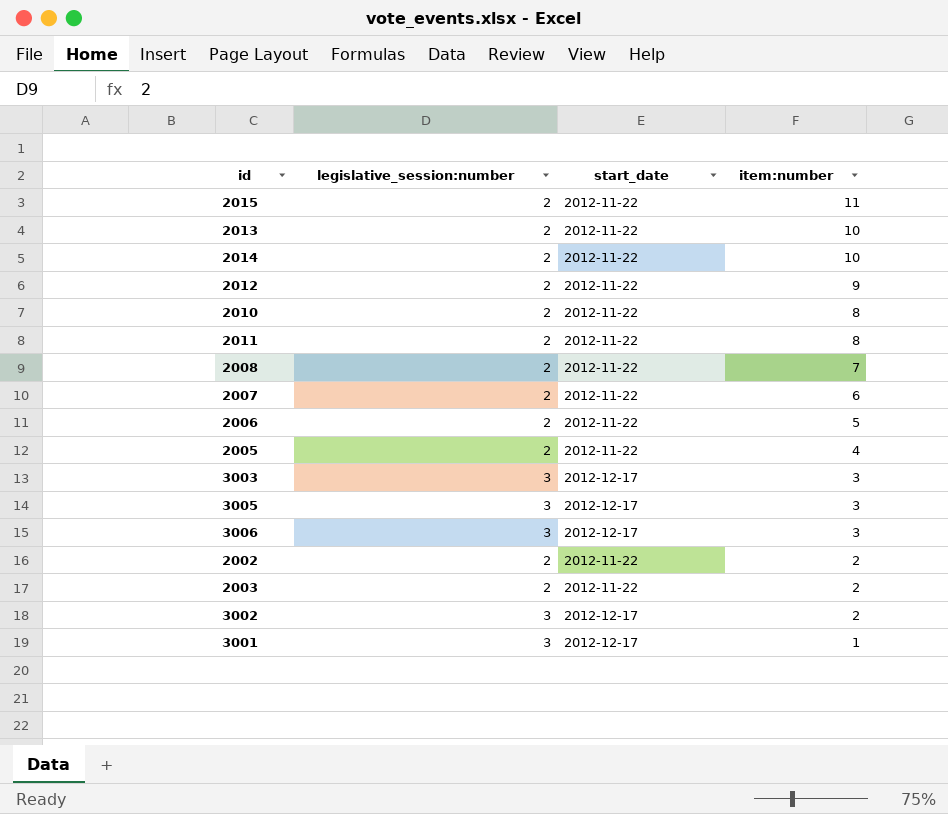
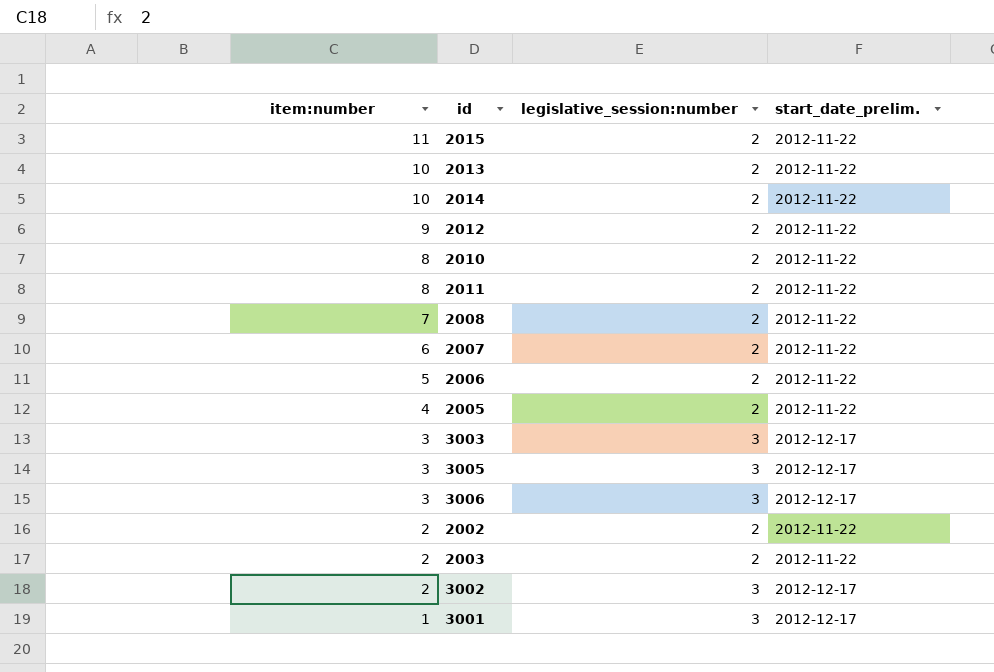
column item:number | position: 4 -> 1
column name: start_date -> start_date_prelim.

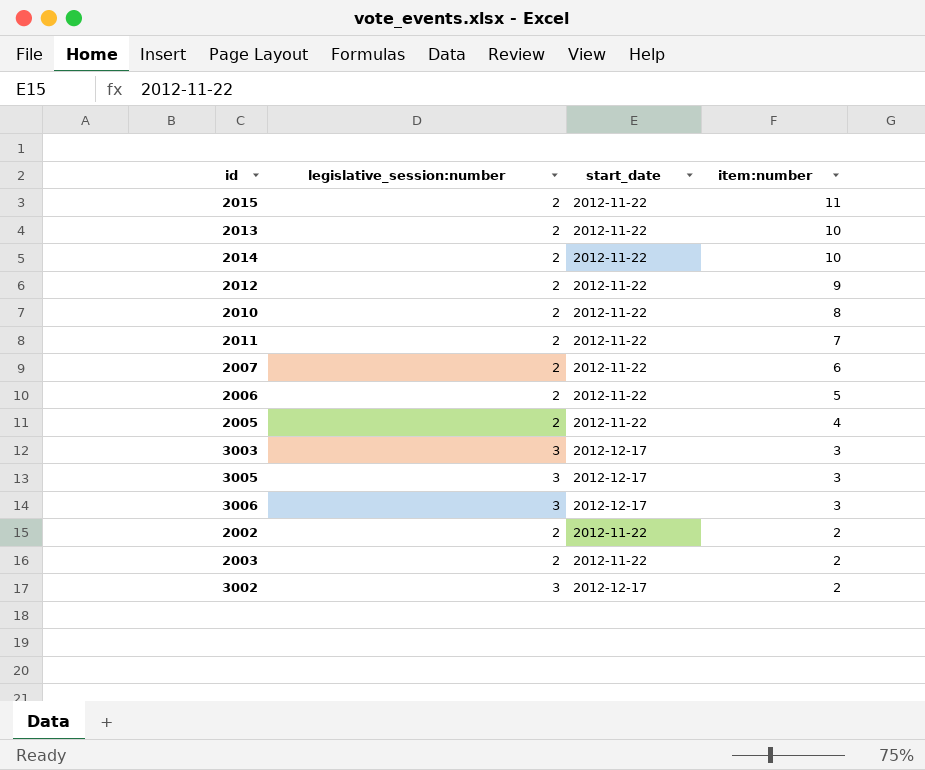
column name: start_date_prelim. -> start_date
column item:number | position: 1 -> 4
row 2008: 7 | 2 | 2012-11-22 -> none
row 3001: 1 | 3 | 2012-12-17 -> none
2011 | item:number: 8 -> 7

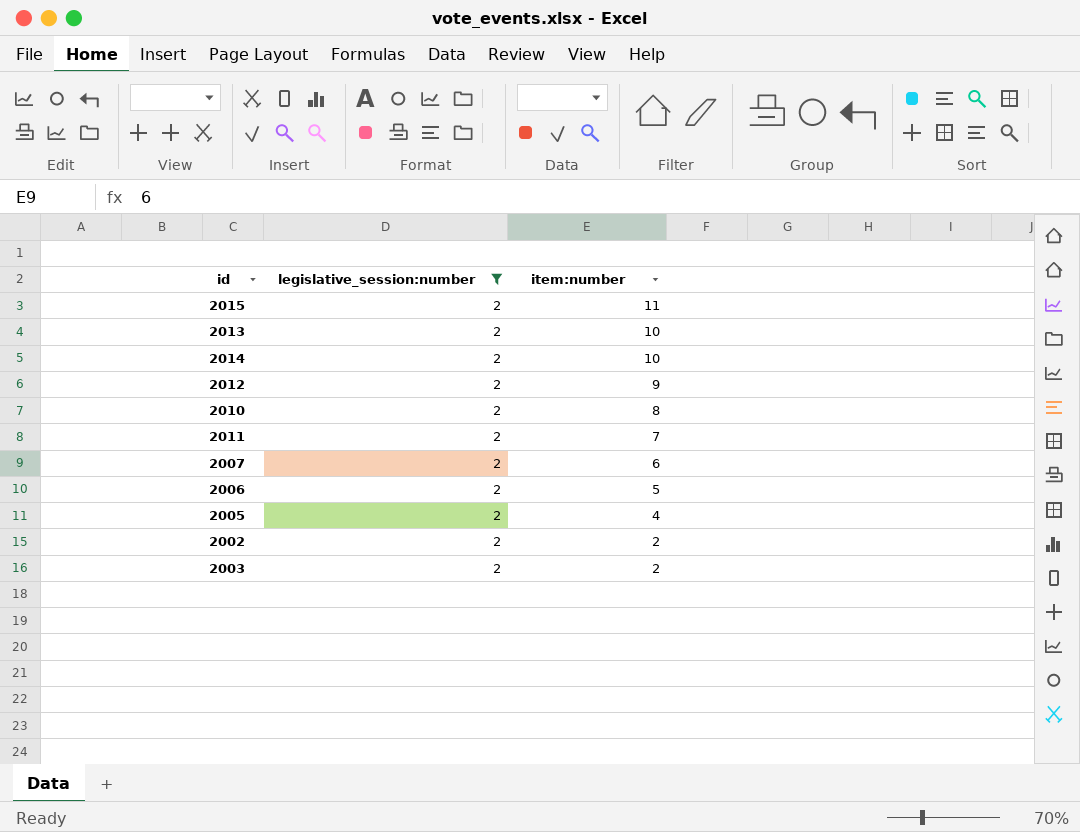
filter: none -> legislative_session:number = 2
column start_date | position: 3 -> none

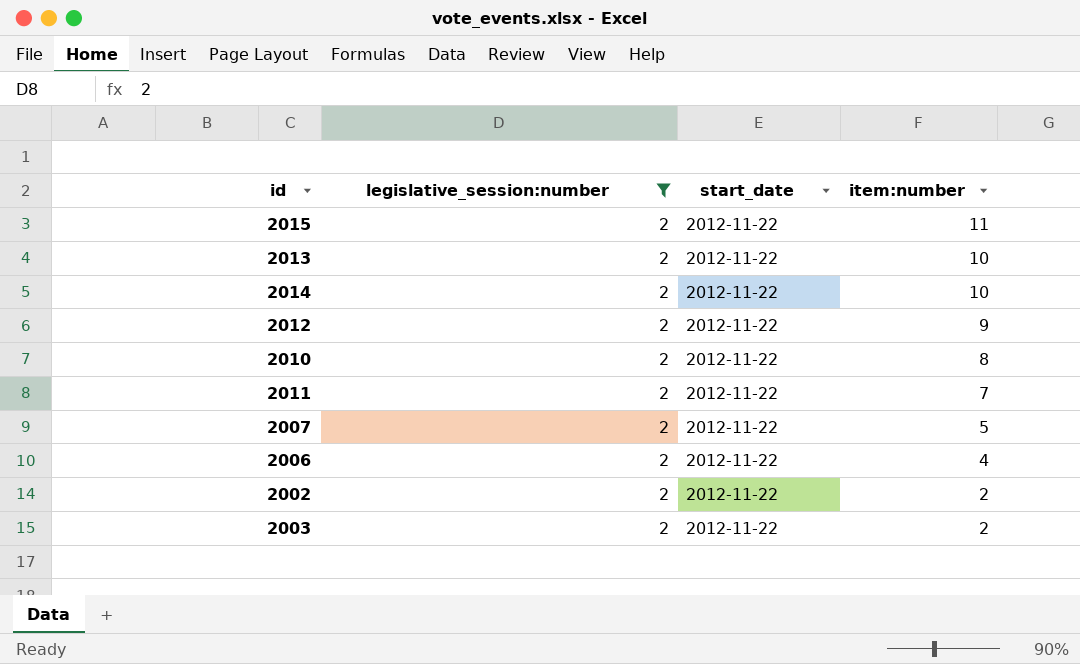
column start_date | position: none -> 3
row 2005: 2 | 4 -> none
2007 | item:number: 6 -> 5
2006 | item:number: 5 -> 4

